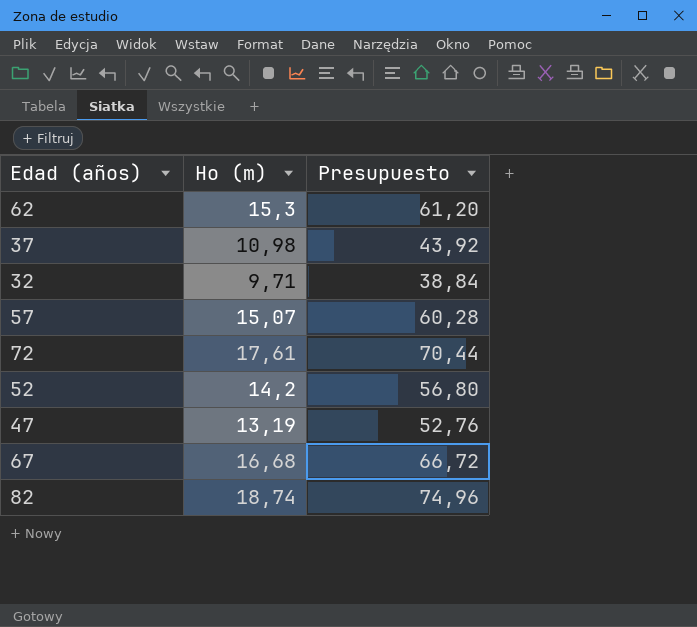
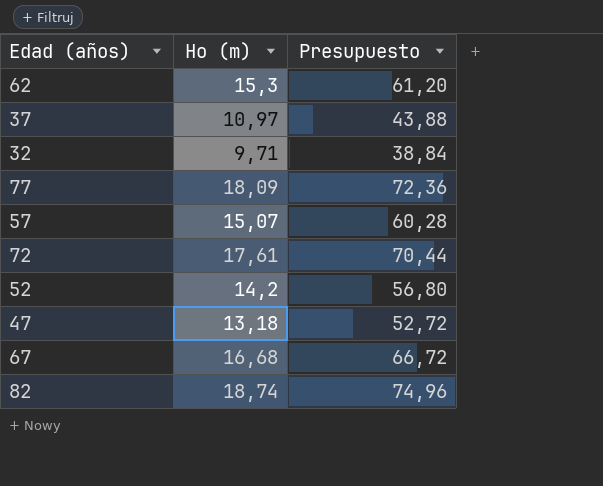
37 | Ho (m): 10,98 -> 10,97
37 | Presupuesto: 43,92 -> 43,88
row 77: none -> 18,09 | 72,36
47 | Ho (m): 13,19 -> 13,18
47 | Presupuesto: 52,76 -> 52,72

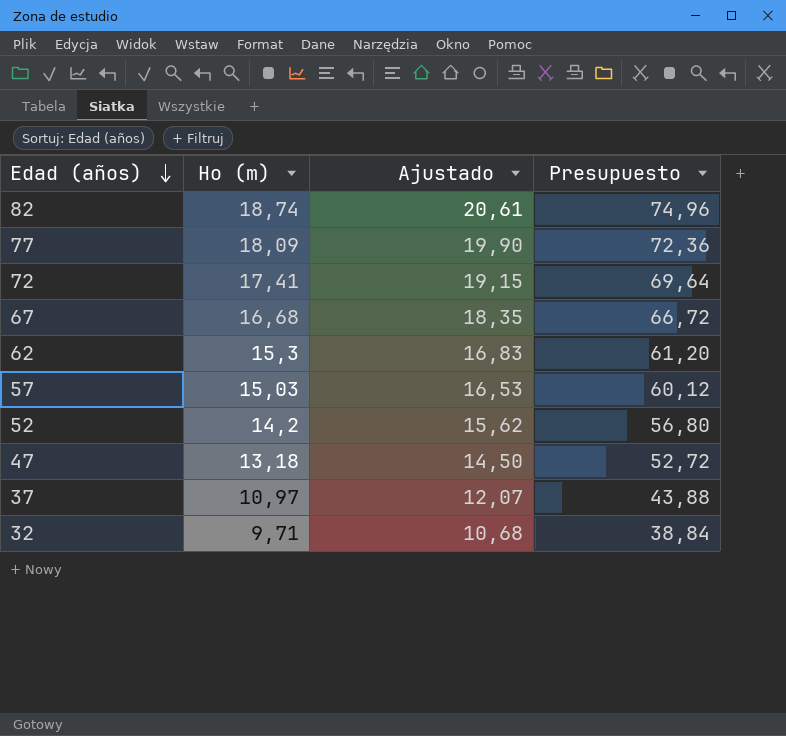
row order: none -> Edad (años) descending
column Ajustado | formula: none -> [Ho (m)] * 1,1
72 | Ho (m): 17,61 -> 17,41
72 | Presupuesto: 70,44 -> 69,64
57 | Ho (m): 15,07 -> 15,03
57 | Presupuesto: 60,28 -> 60,12

